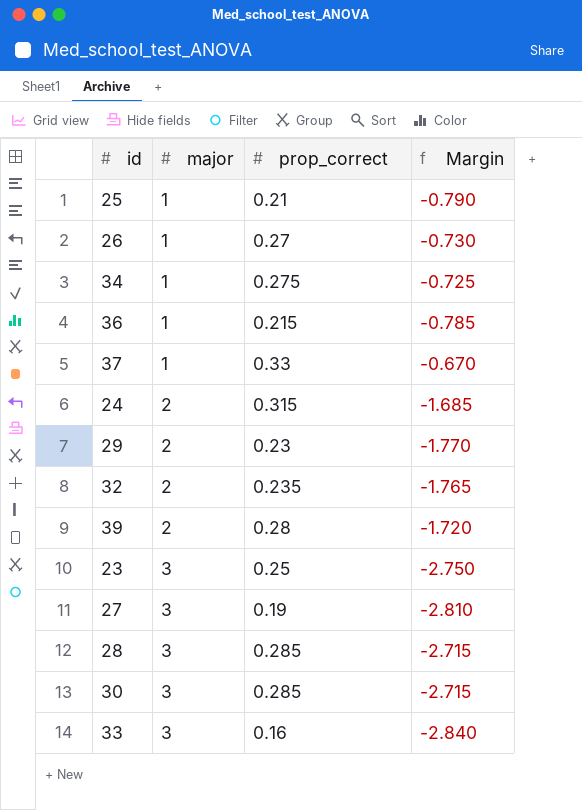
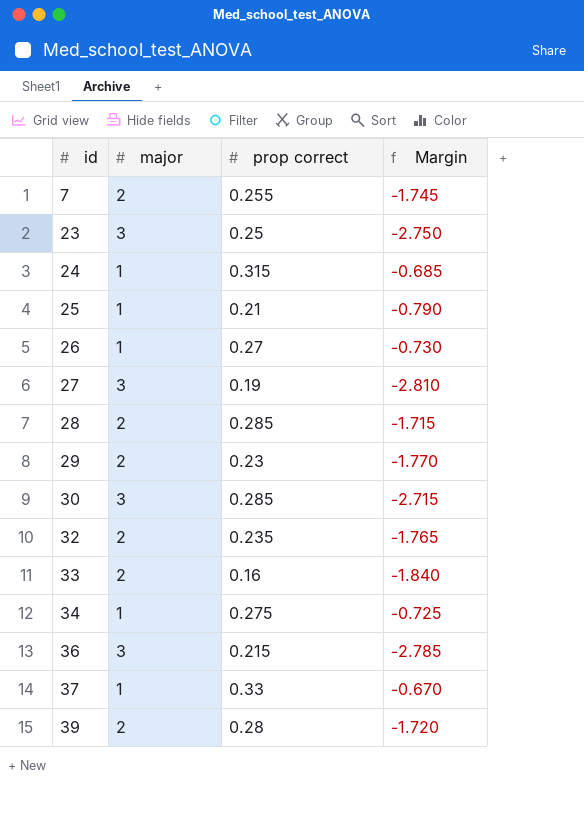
row order: major ascending -> id ascending
column name: prop_correct -> prop correct
row 7: none -> 2 | 0.255 | -1.745
24 | major: 2 -> 1
24 | Margin: -1.685 -> -0.685
28 | major: 3 -> 2
28 | Margin: -2.715 -> -1.715
33 | major: 3 -> 2
33 | Margin: -2.840 -> -1.840
36 | major: 1 -> 3
36 | Margin: -0.785 -> -2.785

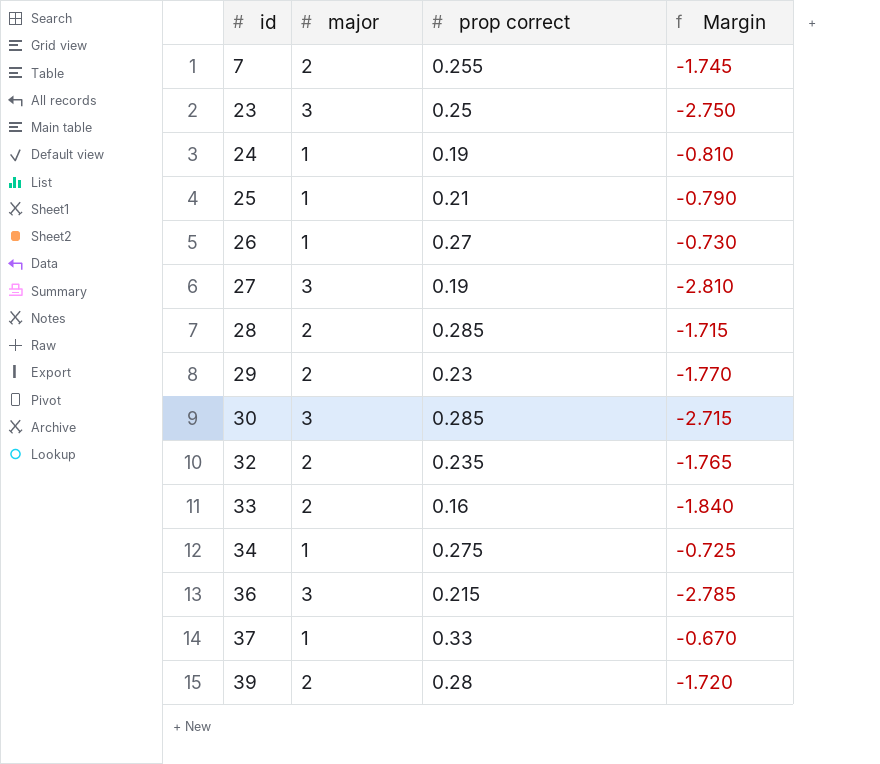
24 | prop correct: 0.315 -> 0.19
24 | Margin: -0.685 -> -0.810

